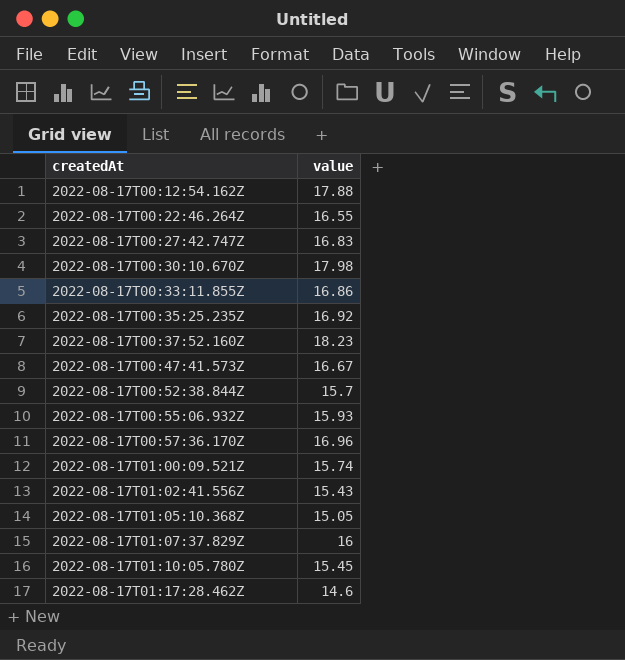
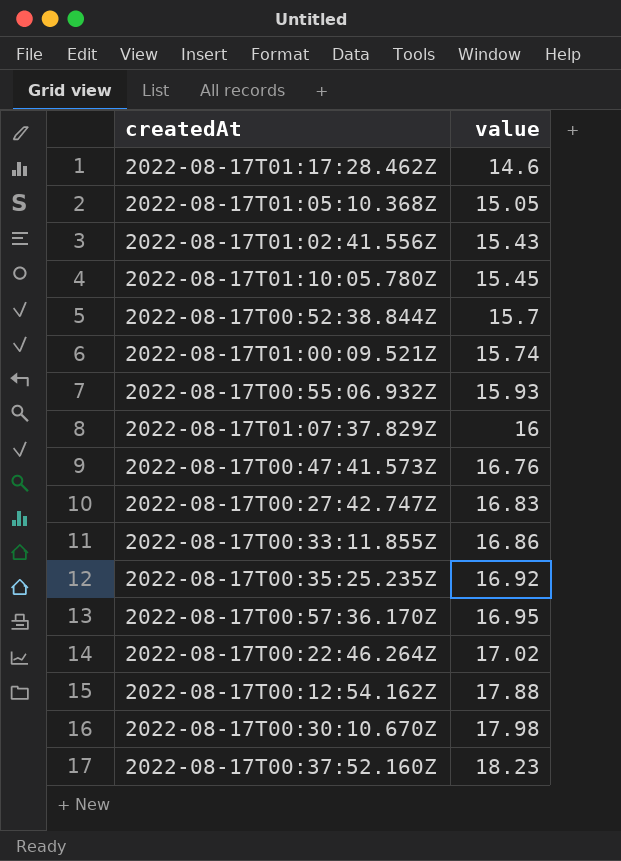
row order: createdAt ascending -> value ascending
2022-08-17T00:47:41.573Z | value: 16.67 -> 16.76
2022-08-17T00:57:36.170Z | value: 16.96 -> 16.95
2022-08-17T00:22:46.264Z | value: 16.55 -> 17.02

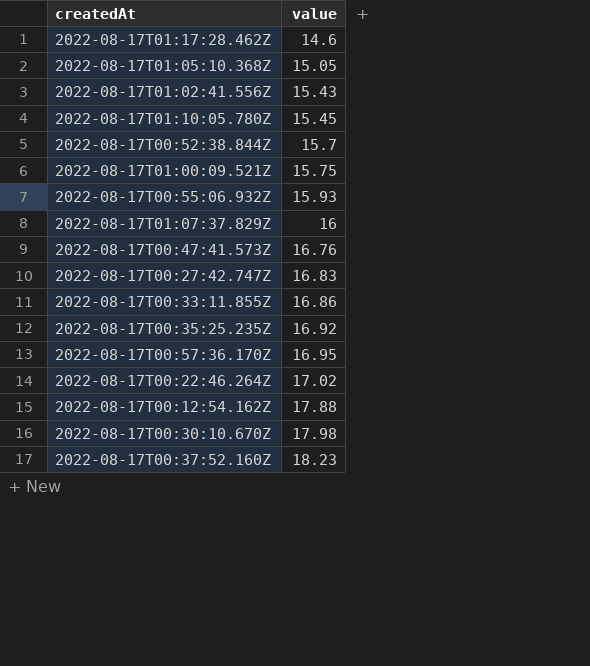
2022-08-17T01:00:09.521Z | value: 15.74 -> 15.75

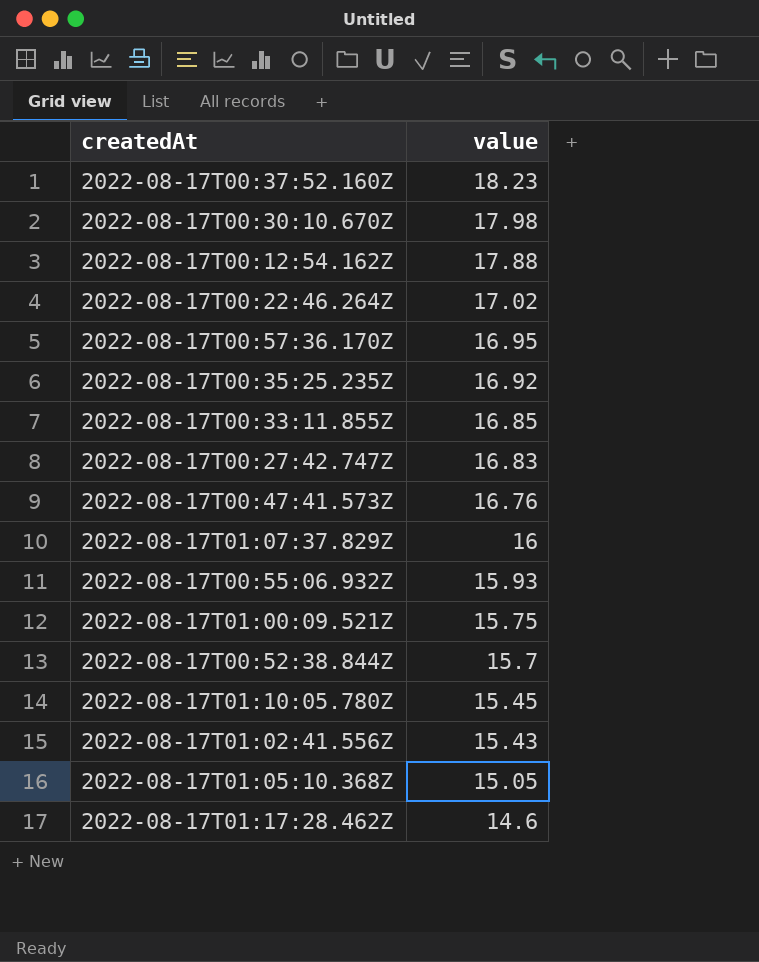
row order: value ascending -> value descending
2022-08-17T00:33:11.855Z | value: 16.86 -> 16.85

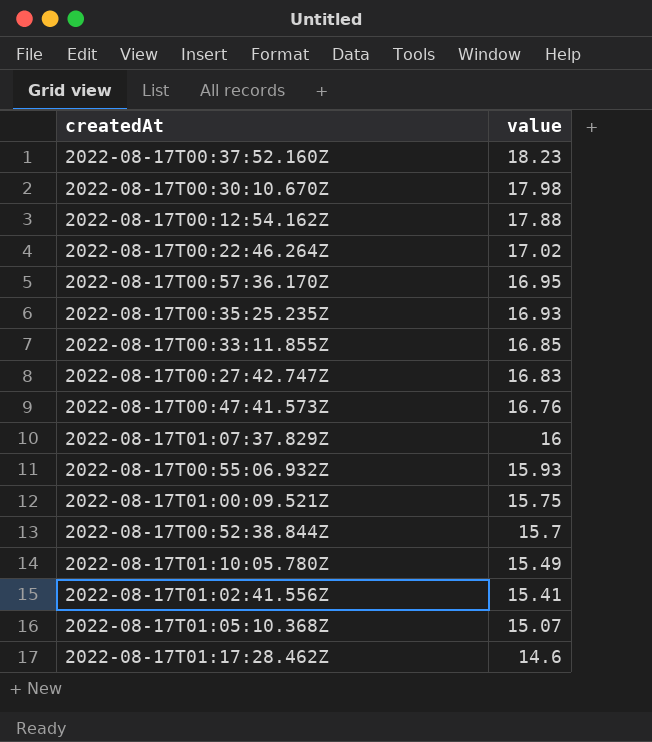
2022-08-17T00:35:25.235Z | value: 16.92 -> 16.93
2022-08-17T01:10:05.780Z | value: 15.45 -> 15.49
2022-08-17T01:02:41.556Z | value: 15.43 -> 15.41
2022-08-17T01:05:10.368Z | value: 15.05 -> 15.07

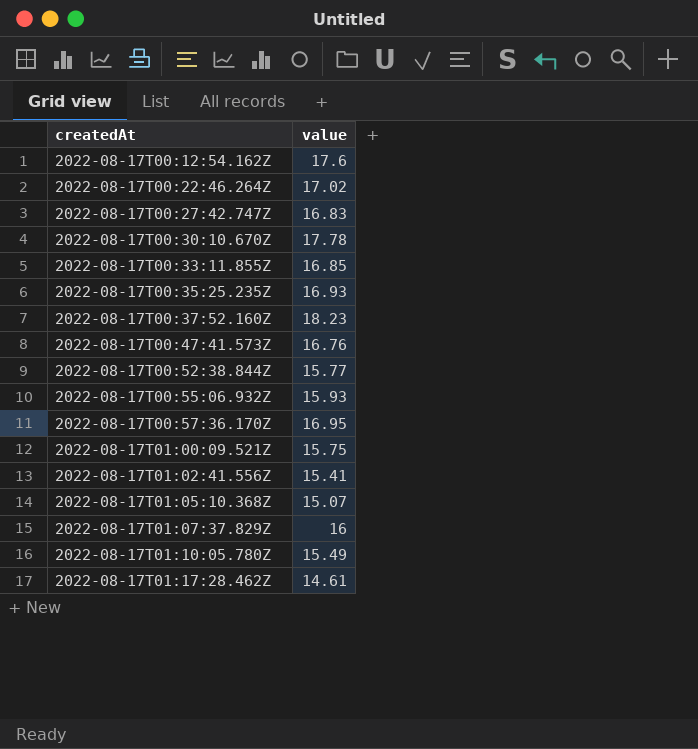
row order: value descending -> createdAt ascending
2022-08-17T00:12:54.162Z | value: 17.88 -> 17.6
2022-08-17T00:30:10.670Z | value: 17.98 -> 17.78
2022-08-17T00:52:38.844Z | value: 15.7 -> 15.77
2022-08-17T01:17:28.462Z | value: 14.6 -> 14.61

